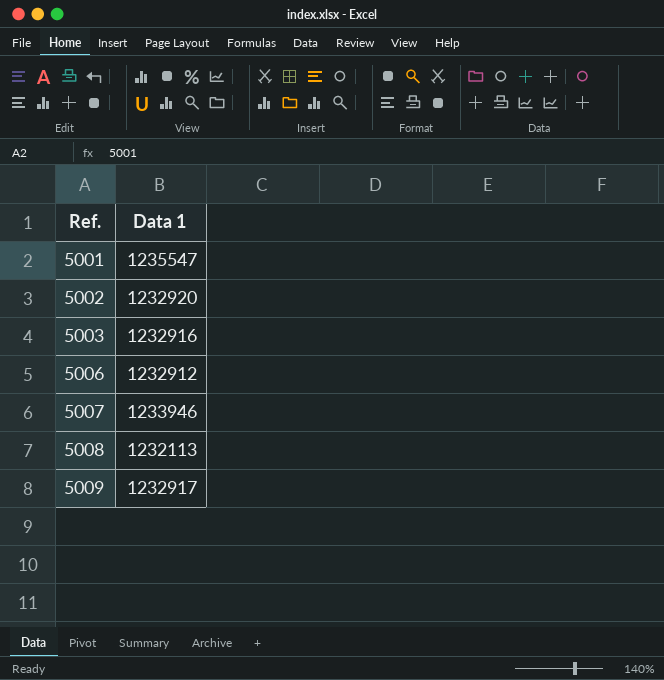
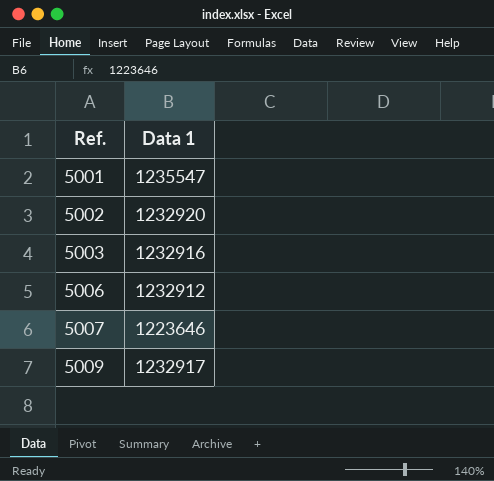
row 5008: 1232113 -> none
5007 | Data 1: 1233946 -> 1223646

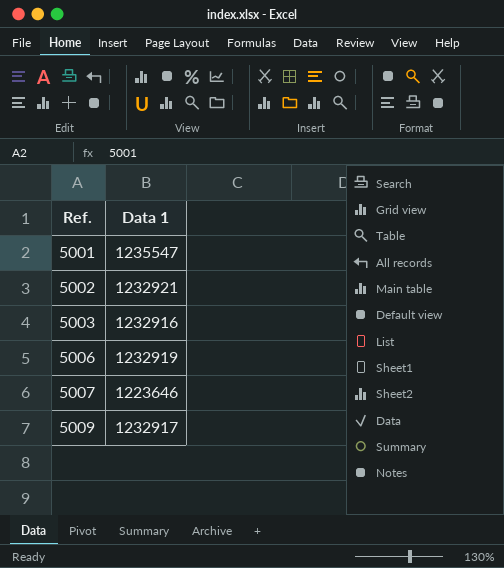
5002 | Data 1: 1232920 -> 1232921
5006 | Data 1: 1232912 -> 1232919

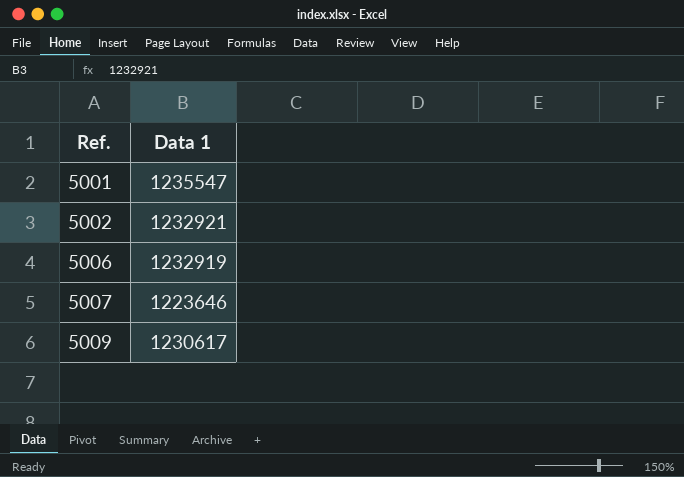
row 5003: 1232916 -> none
5009 | Data 1: 1232917 -> 1230617

